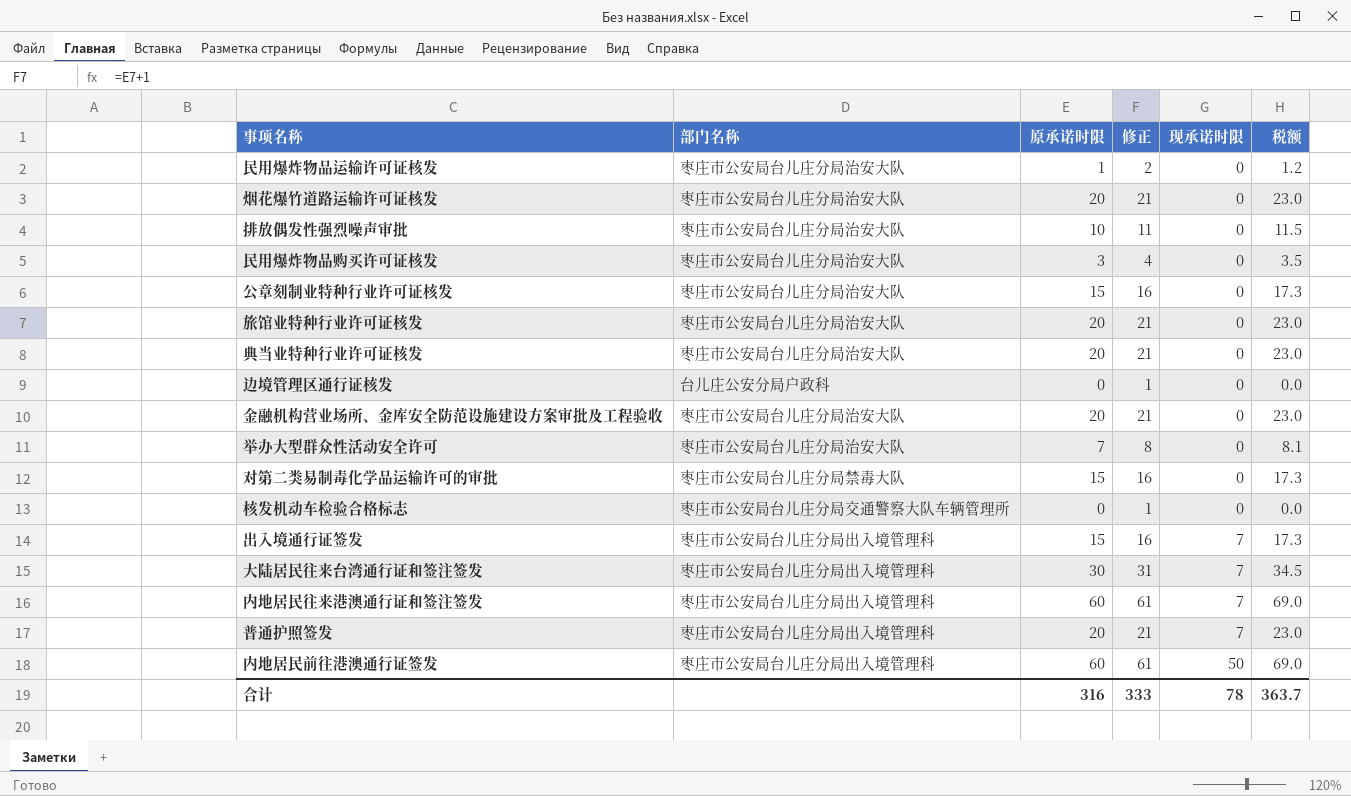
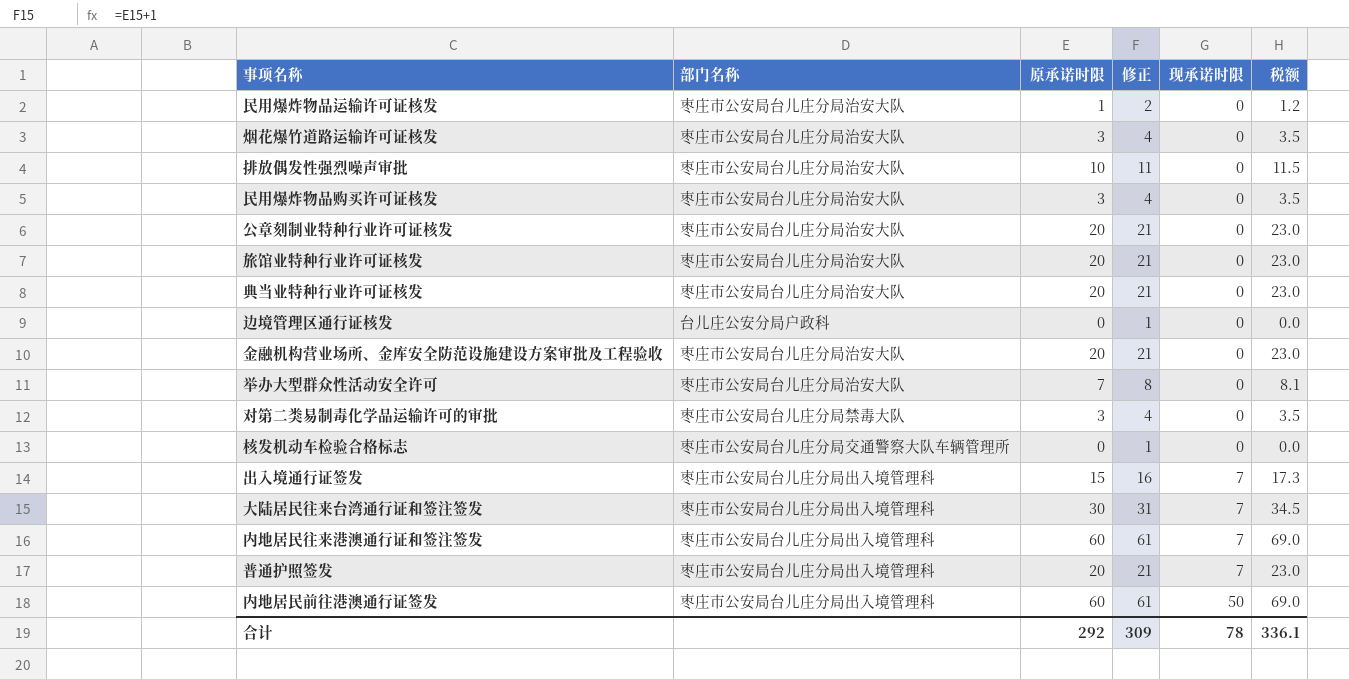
烟花爆竹道路运输许可证核发 | 原承诺时限: 20 -> 3
烟花爆竹道路运输许可证核发 | 修正: 21 -> 4
烟花爆竹道路运输许可证核发 | 税额: 23.0 -> 3.5
公章刻制业特种行业许可证核发 | 原承诺时限: 15 -> 20
公章刻制业特种行业许可证核发 | 修正: 16 -> 21
公章刻制业特种行业许可证核发 | 税额: 17.3 -> 23.0
对第二类易制毒化学品运输许可的审批 | 原承诺时限: 15 -> 3
对第二类易制毒化学品运输许可的审批 | 修正: 16 -> 4
对第二类易制毒化学品运输许可的审批 | 税额: 17.3 -> 3.5
合计 | 原承诺时限: 316 -> 292
合计 | 修正: 333 -> 309
合计 | 税额: 363.7 -> 336.1

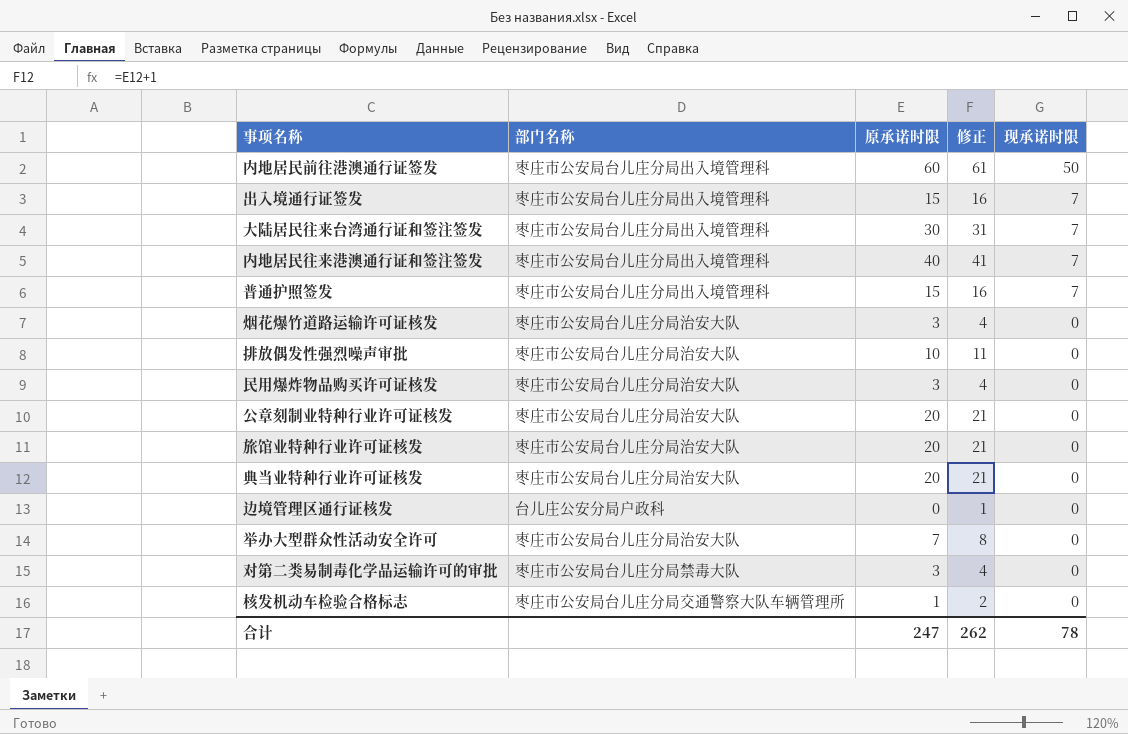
row order: 现承诺时限 ascending -> 现承诺时限 descending
column 税额 | formula: [原承诺时限] * 1.15 -> none
row 民用爆炸物品运输许可证核发: 枣庄市公安局台儿庄分局治安大队 | 1 | 2 | 0 | 1.2 -> none
row 金融机构营业场所、金库安全防范设施建设方案审批及工程验收: 枣庄市公安局台儿庄分局治安大队 | 20 | 21 | 0 | 23.0 -> none
内地居民往来港澳通行证和签注签发 | 原承诺时限: 60 -> 40
内地居民往来港澳通行证和签注签发 | 修正: 61 -> 41
普通护照签发 | 原承诺时限: 20 -> 15
普通护照签发 | 修正: 21 -> 16
核发机动车检验合格标志 | 原承诺时限: 0 -> 1
核发机动车检验合格标志 | 修正: 1 -> 2
合计 | 原承诺时限: 292 -> 247
合计 | 修正: 309 -> 262

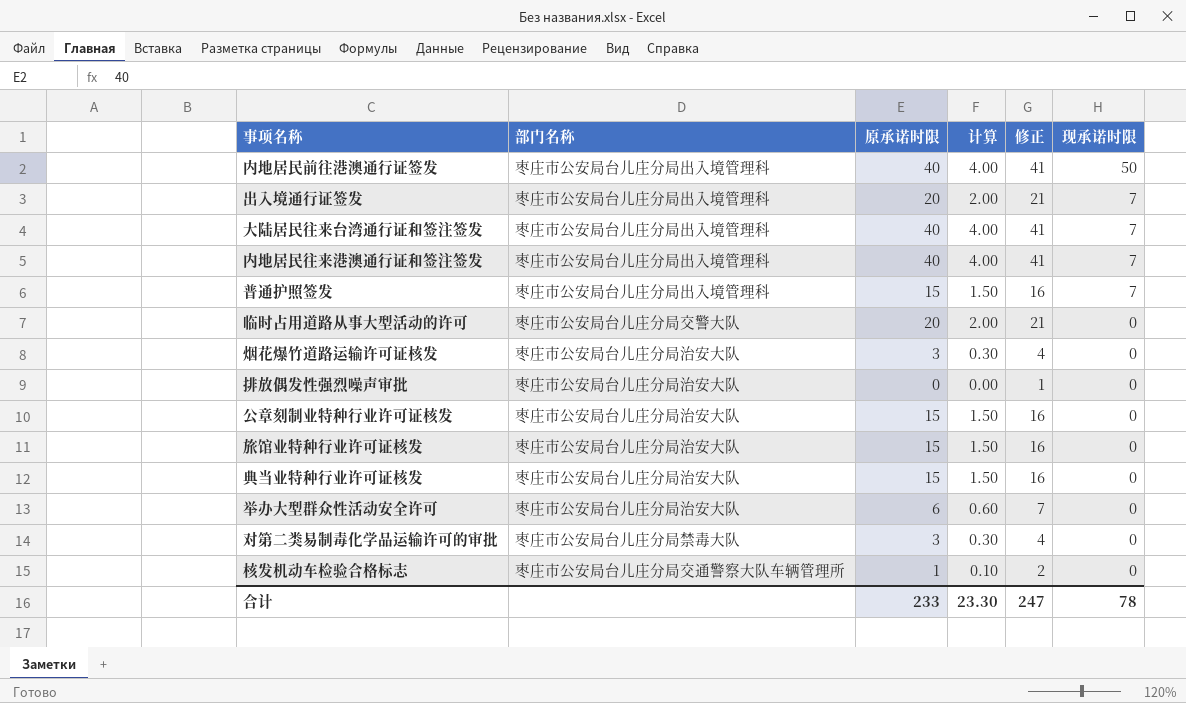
column 计算 | formula: none -> [原承诺时限] * 0.1
row 民用爆炸物品购买许可证核发: 枣庄市公安局台儿庄分局治安大队 | 3 | 4 | 0 -> none
row 边境管理区通行证核发: 台儿庄公安分局户政科 | 0 | 1 | 0 -> none
内地居民前往港澳通行证签发 | 原承诺时限: 60 -> 40
内地居民前往港澳通行证签发 | 修正: 61 -> 41
出入境通行证签发 | 原承诺时限: 15 -> 20
出入境通行证签发 | 修正: 16 -> 21
大陆居民往来台湾通行证和签注签发 | 原承诺时限: 30 -> 40
大陆居民往来台湾通行证和签注签发 | 修正: 31 -> 41
row 临时占用道路从事大型活动的许可: none -> 枣庄市公安局台儿庄分局交警大队 | 20 | 2.00 | 21 | 0
排放偶发性强烈噪声审批 | 原承诺时限: 10 -> 0
排放偶发性强烈噪声审批 | 修正: 11 -> 1
公章刻制业特种行业许可证核发 | 原承诺时限: 20 -> 15
公章刻制业特种行业许可证核发 | 修正: 21 -> 16
旅馆业特种行业许可证核发 | 原承诺时限: 20 -> 15
旅馆业特种行业许可证核发 | 修正: 21 -> 16
典当业特种行业许可证核发 | 原承诺时限: 20 -> 15
典当业特种行业许可证核发 | 修正: 21 -> 16
举办大型群众性活动安全许可 | 原承诺时限: 7 -> 6
举办大型群众性活动安全许可 | 修正: 8 -> 7
合计 | 原承诺时限: 247 -> 233
合计 | 修正: 262 -> 247

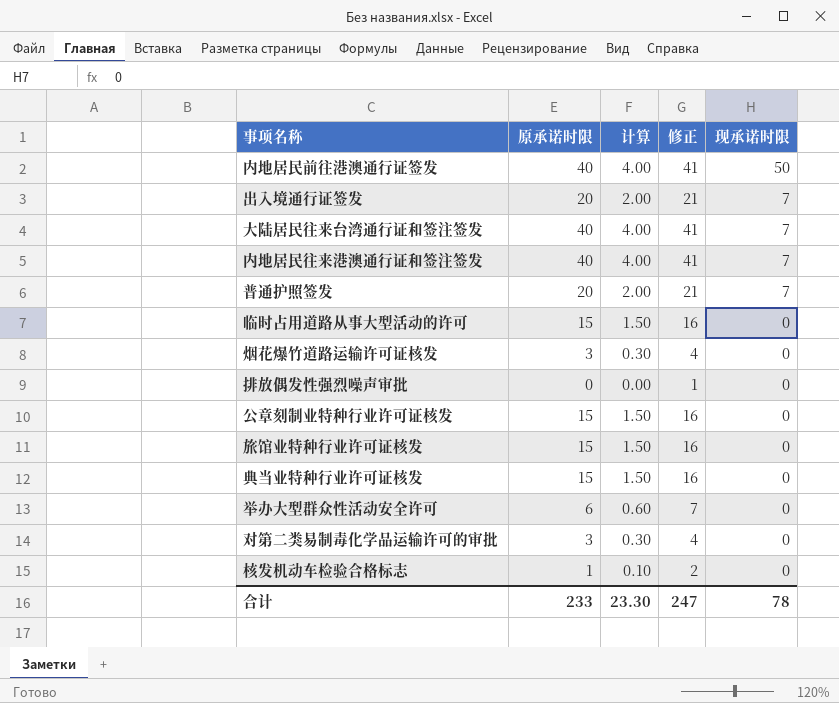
column 部门名称 | position: 2 -> none
普通护照签发 | 原承诺时限: 15 -> 20
普通护照签发 | 计算: 1.50 -> 2.00
普通护照签发 | 修正: 16 -> 21
临时占用道路从事大型活动的许可 | 原承诺时限: 20 -> 15
临时占用道路从事大型活动的许可 | 计算: 2.00 -> 1.50
临时占用道路从事大型活动的许可 | 修正: 21 -> 16

